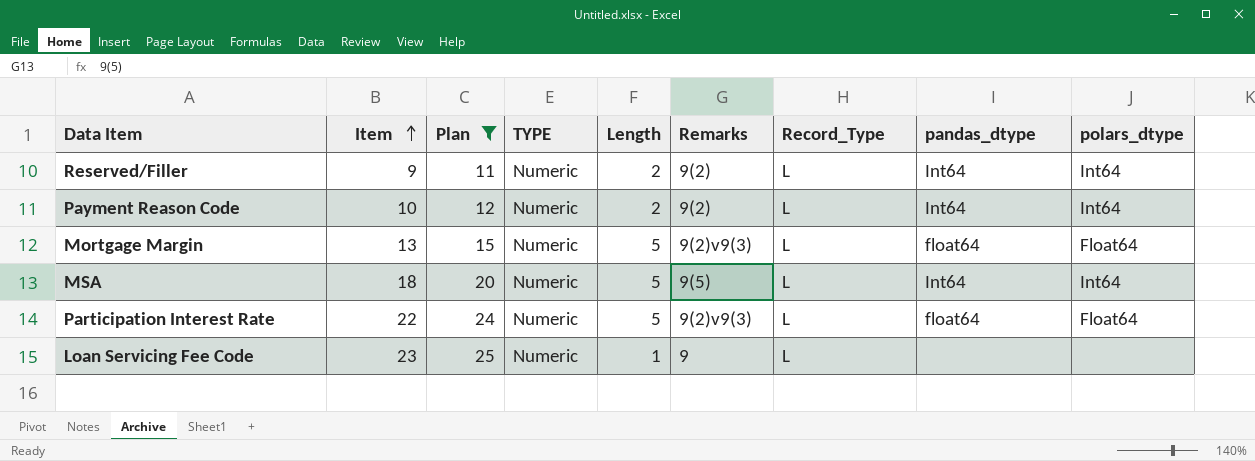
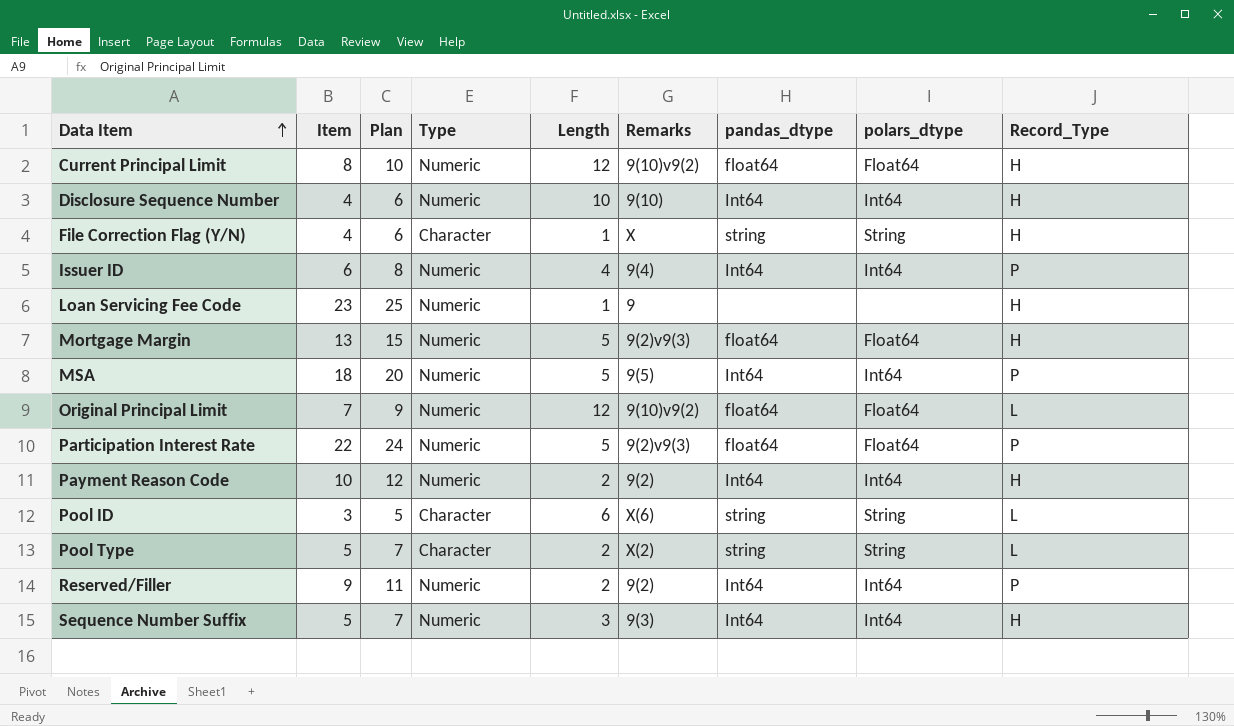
filter: Plan >= 11 -> none
row order: Item ascending -> Data Item ascending
column name: TYPE -> Type
column Record_Type | position: 7 -> 9
Loan Servicing Fee Code | Record_Type: L -> H
Mortgage Margin | Record_Type: L -> H
MSA | Record_Type: L -> P
Participation Interest Rate | Record_Type: L -> P
Payment Reason Code | Record_Type: L -> H
Reserved/Filler | Record_Type: L -> P

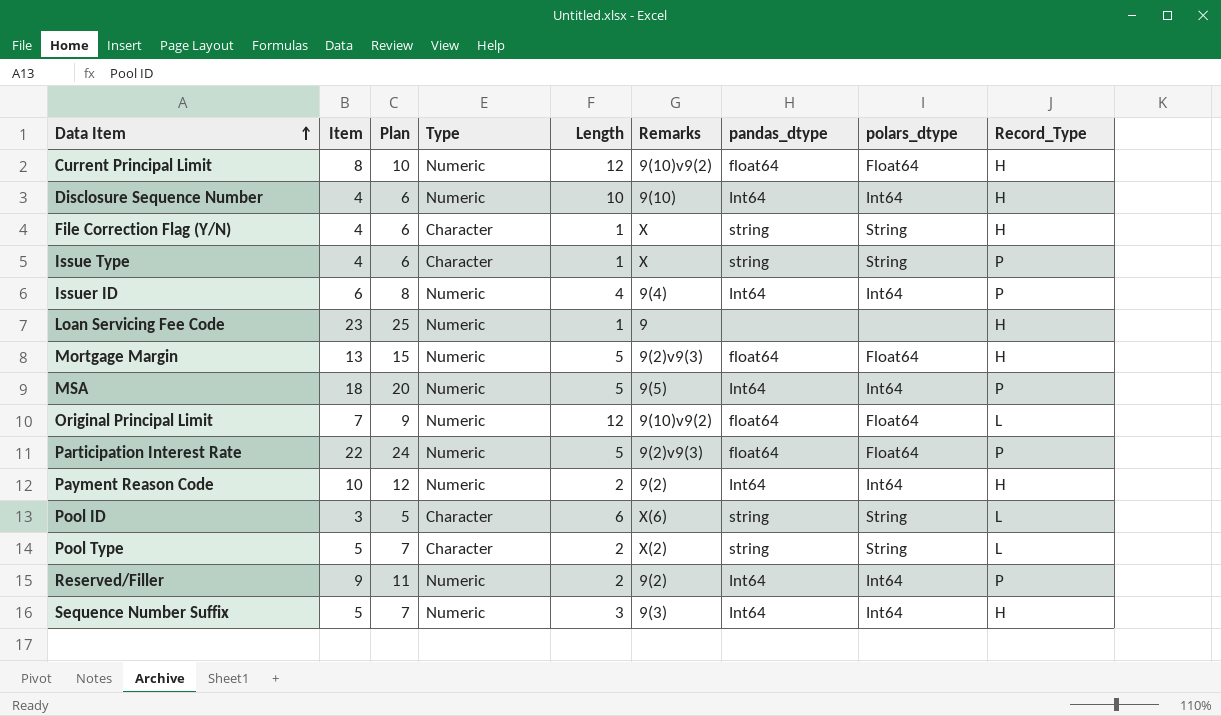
row Issue Type: none -> 4 | 6 | Character | 1 | X | string | String | P

